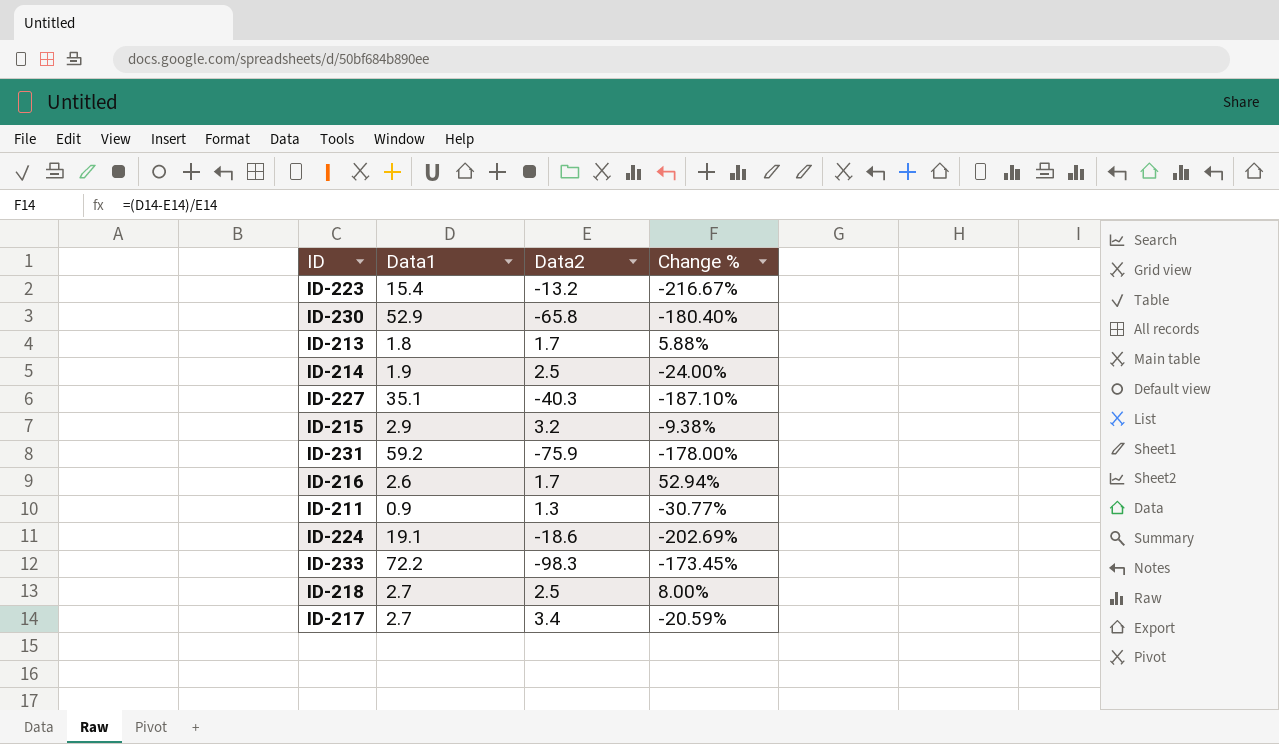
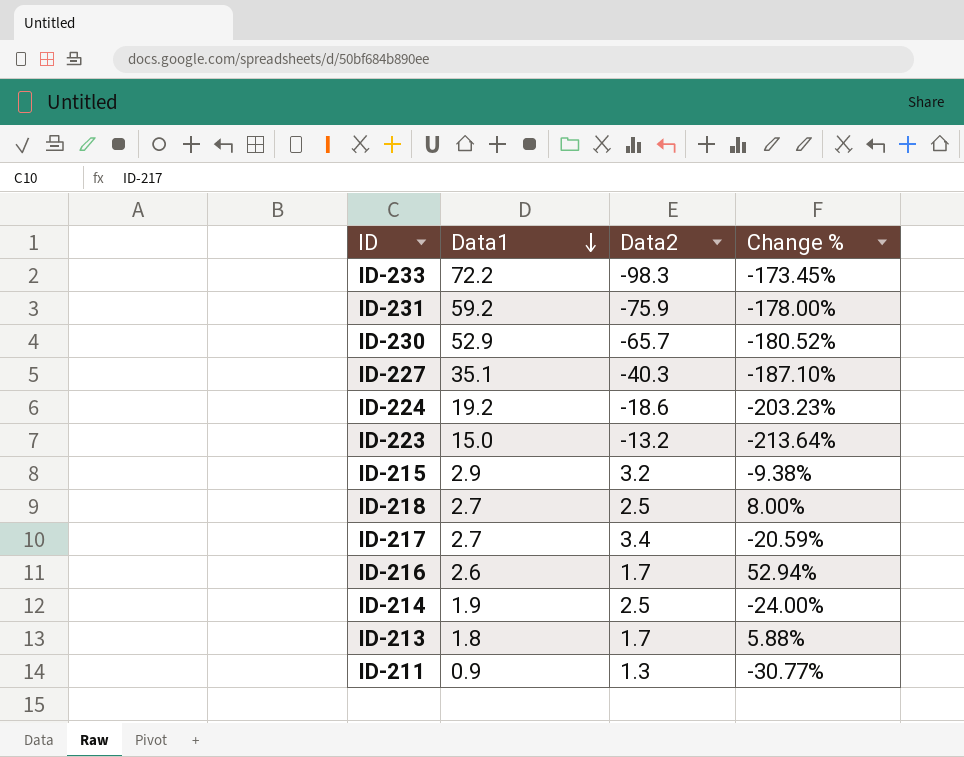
row order: none -> Data1 descending
ID-230 | Data2: -65.8 -> -65.7
ID-230 | Change %: -180.40% -> -180.52%
ID-224 | Data1: 19.1 -> 19.2
ID-224 | Change %: -202.69% -> -203.23%
ID-223 | Data1: 15.4 -> 15.0
ID-223 | Change %: -216.67% -> -213.64%

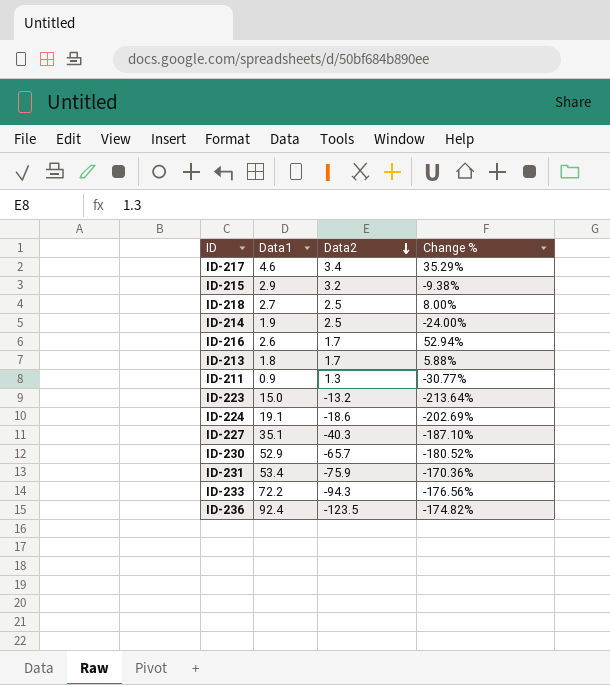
row order: Data1 descending -> Data2 descending
ID-217 | Data1: 2.7 -> 4.6
ID-217 | Change %: -20.59% -> 35.29%
ID-224 | Data1: 19.2 -> 19.1
ID-224 | Change %: -203.23% -> -202.69%
ID-231 | Data1: 59.2 -> 53.4
ID-231 | Change %: -178.00% -> -170.36%
ID-233 | Data2: -98.3 -> -94.3
ID-233 | Change %: -173.45% -> -176.56%
row ID-236: none -> 92.4 | -123.5 | -174.82%

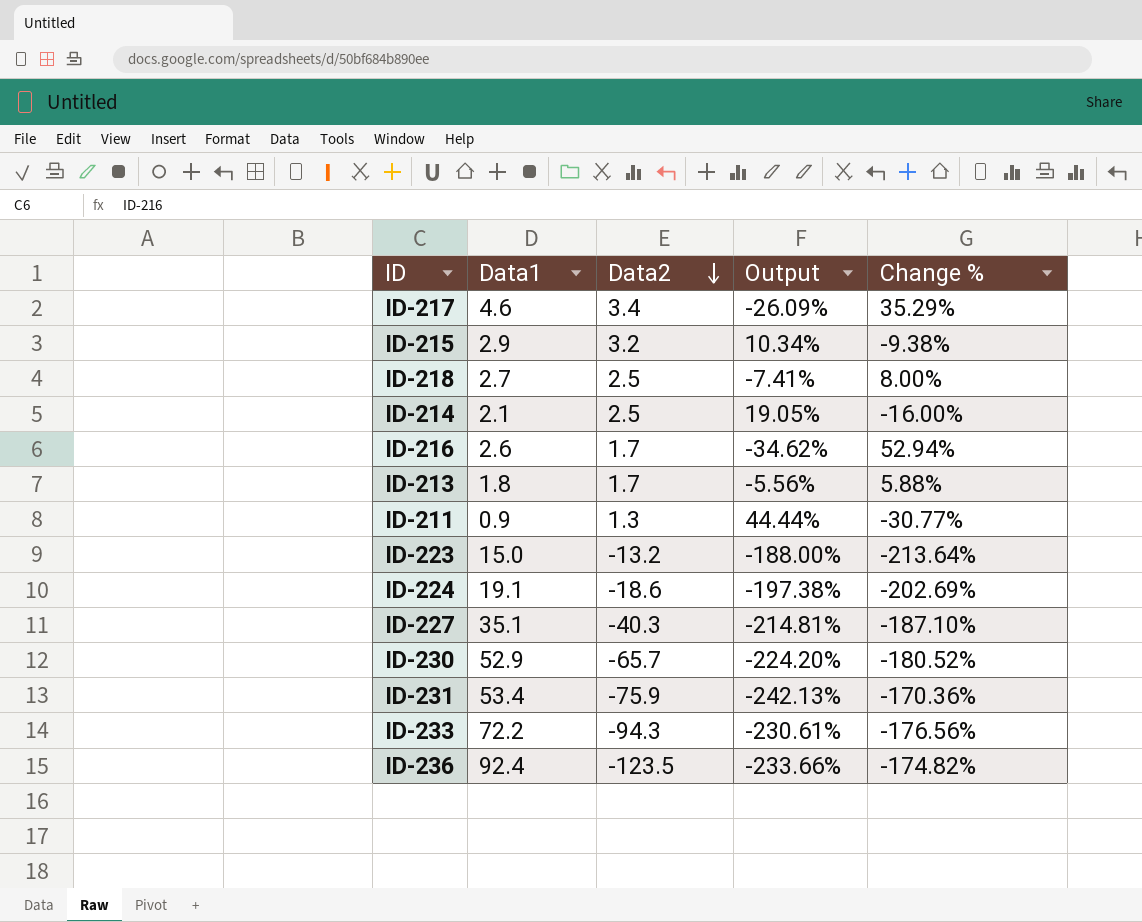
column Output | formula: none -> ([Data2] - [Data1]) / [Data1]
ID-214 | Data1: 1.9 -> 2.1
ID-214 | Change %: -24.00% -> -16.00%

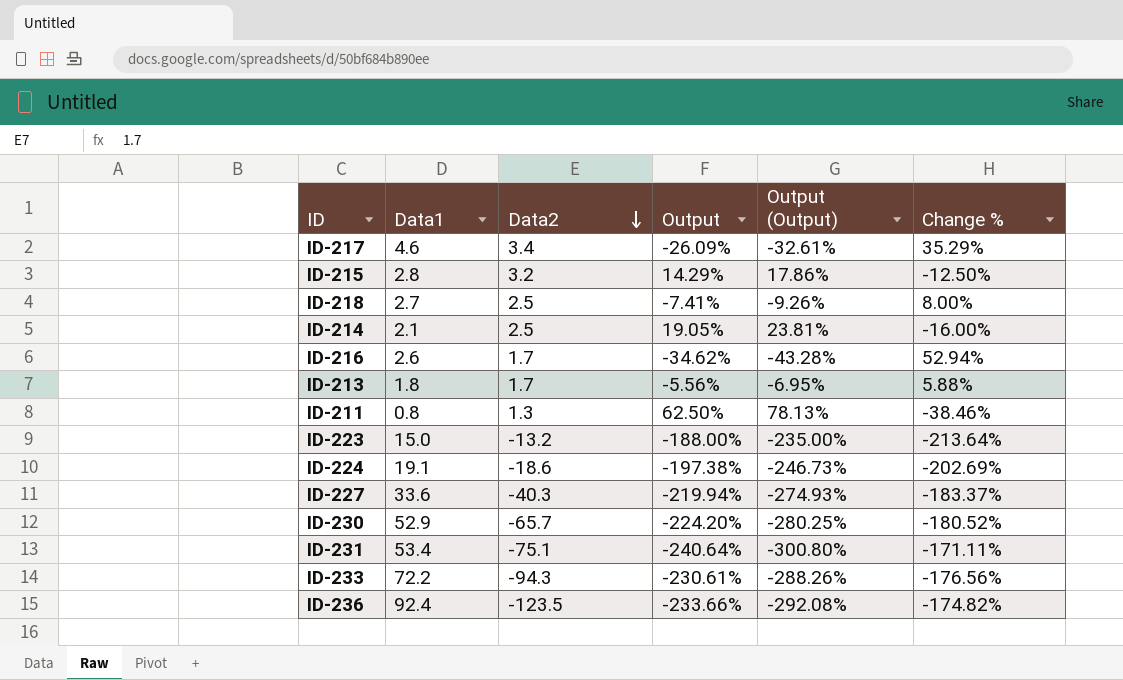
column Output (Output) | formula: none -> [Output] * 1.25
ID-215 | Data1: 2.9 -> 2.8
ID-215 | Output: 10.34% -> 14.29%
ID-215 | Change %: -9.38% -> -12.50%
ID-211 | Data1: 0.9 -> 0.8
ID-211 | Output: 44.44% -> 62.50%
ID-211 | Change %: -30.77% -> -38.46%
ID-227 | Data1: 35.1 -> 33.6
ID-227 | Output: -214.81% -> -219.94%
ID-227 | Change %: -187.10% -> -183.37%
ID-231 | Data2: -75.9 -> -75.1
ID-231 | Output: -242.13% -> -240.64%
ID-231 | Change %: -170.36% -> -171.11%

